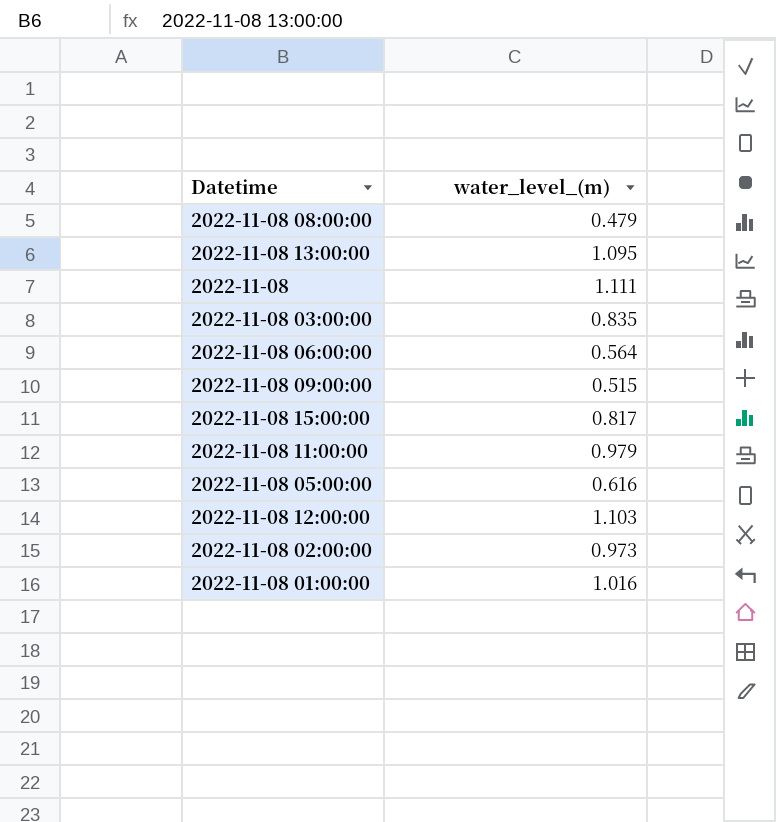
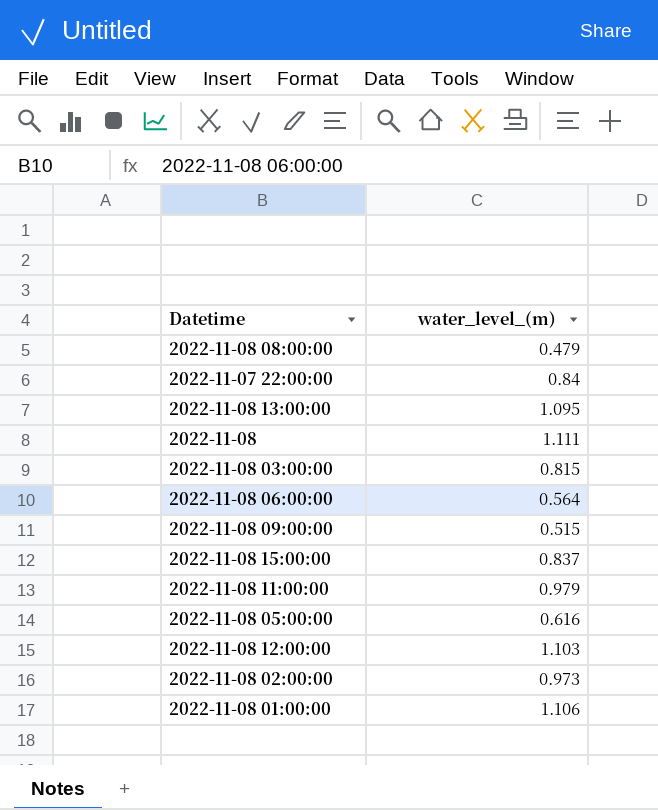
row 2022-11-07 22:00:00: none -> 0.84
2022-11-08 03:00:00 | water_level_(m): 0.835 -> 0.815
2022-11-08 15:00:00 | water_level_(m): 0.817 -> 0.837
2022-11-08 01:00:00 | water_level_(m): 1.016 -> 1.106

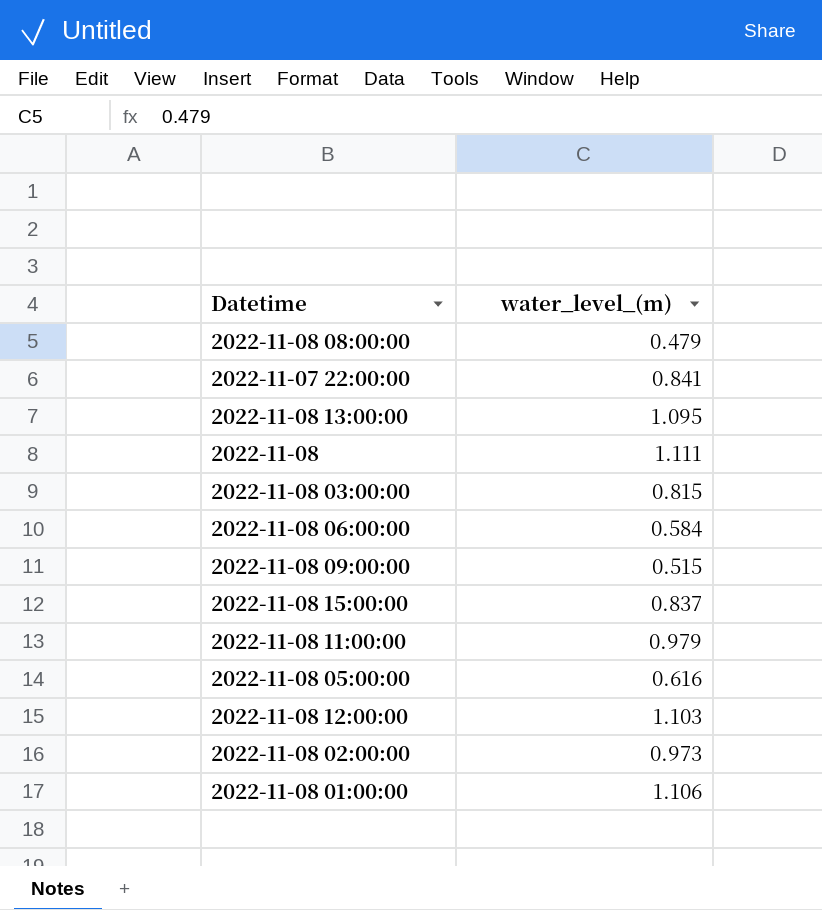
2022-11-07 22:00:00 | water_level_(m): 0.84 -> 0.841
2022-11-08 06:00:00 | water_level_(m): 0.564 -> 0.584

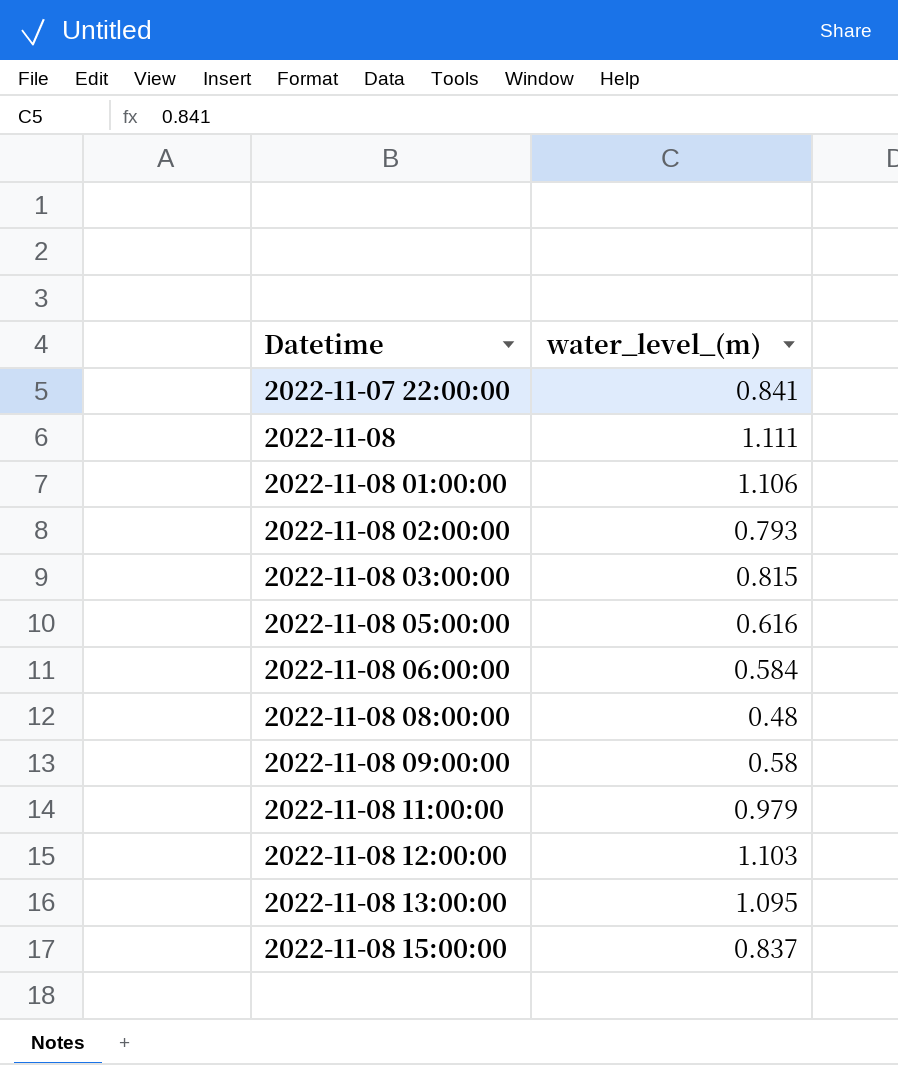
row order: none -> Datetime ascending
2022-11-08 02:00:00 | water_level_(m): 0.973 -> 0.793
2022-11-08 08:00:00 | water_level_(m): 0.479 -> 0.48
2022-11-08 09:00:00 | water_level_(m): 0.515 -> 0.58

